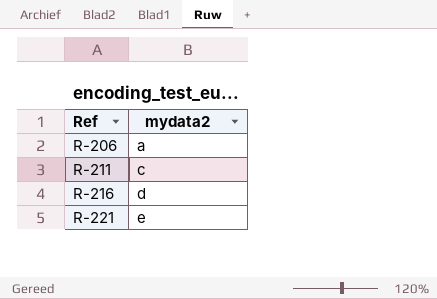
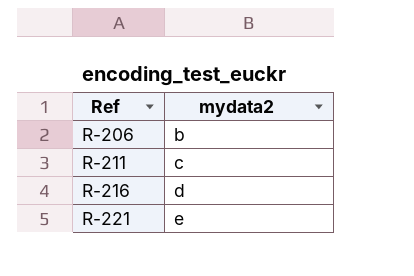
R-206 | mydata2: a -> b

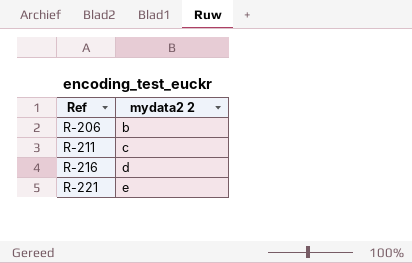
column name: mydata2 -> mydata2 2

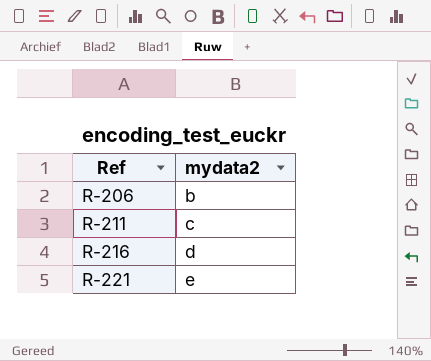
column name: mydata2 2 -> mydata2

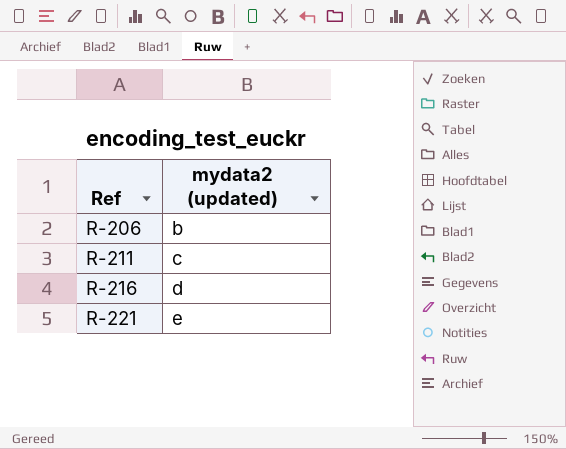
column name: mydata2 -> mydata2 (updated)

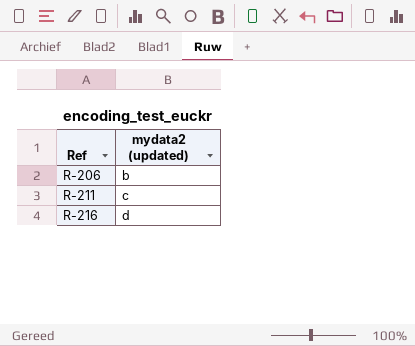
row R-221: e -> none

